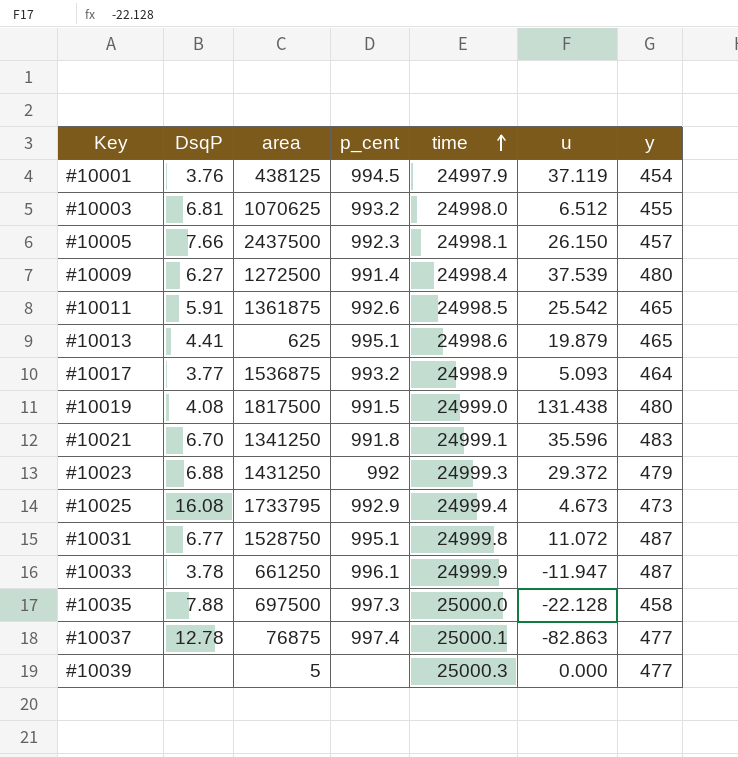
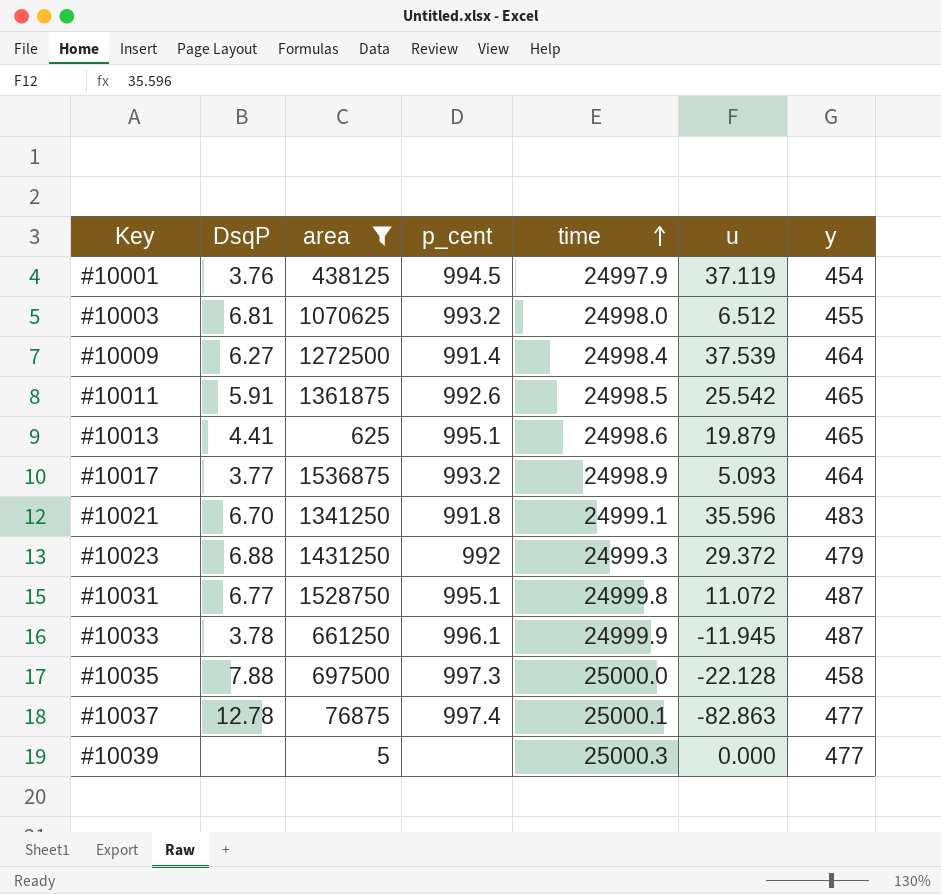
filter: none -> area <= 1536875
#10009 | y: 480 -> 464
#10033 | u: -11.947 -> -11.945

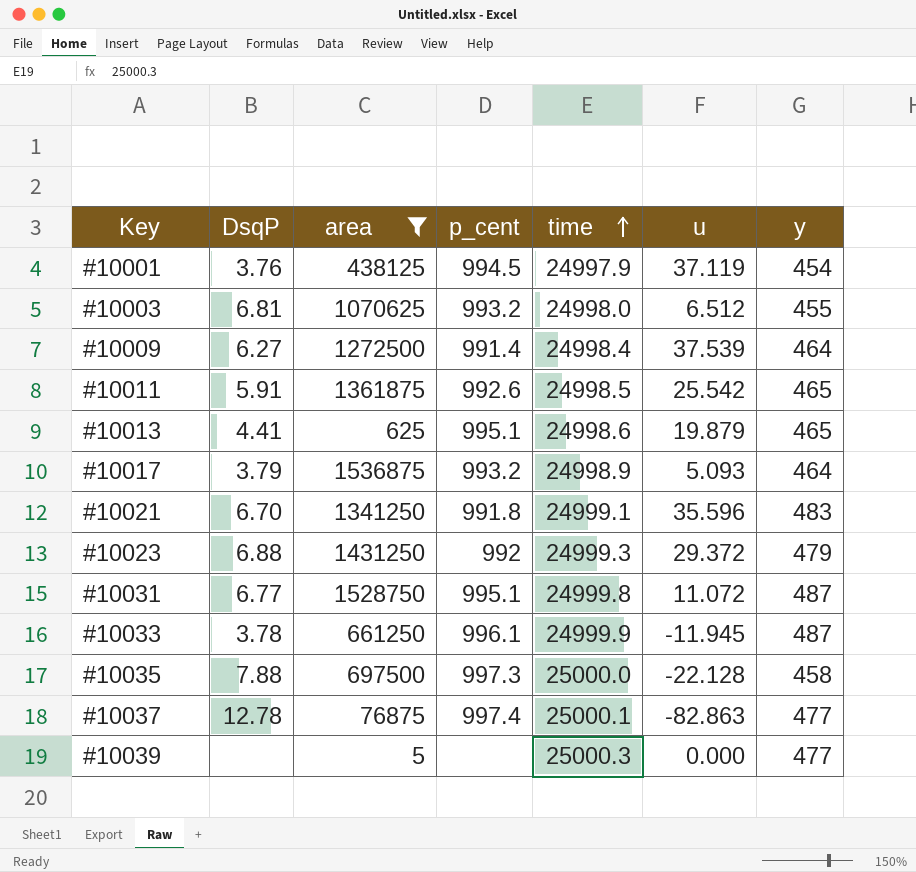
#10017 | DsqP: 3.77 -> 3.79

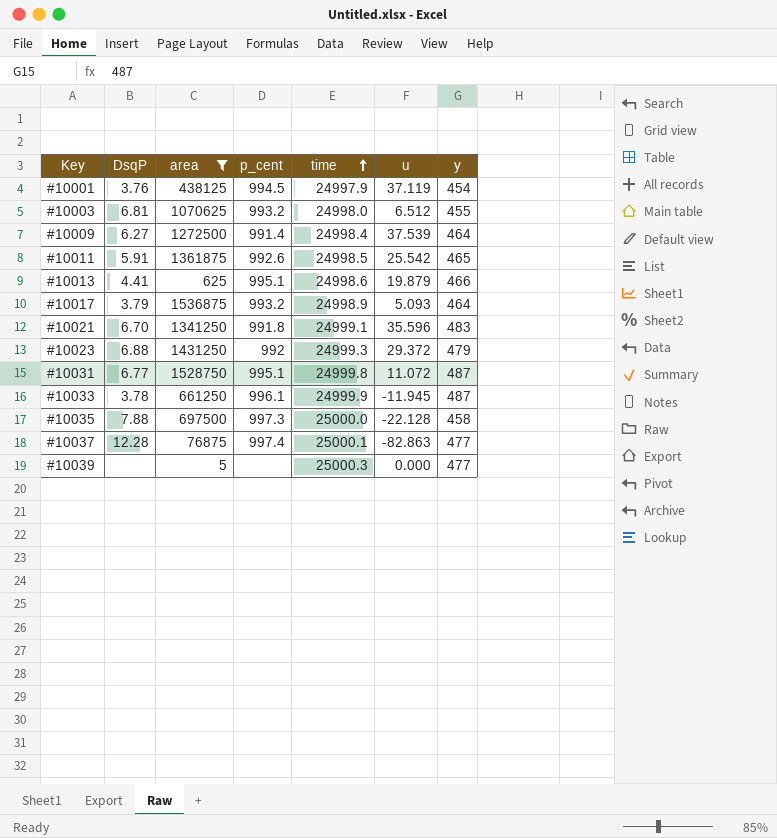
#10013 | y: 465 -> 466
#10037 | DsqP: 12.78 -> 12.28

